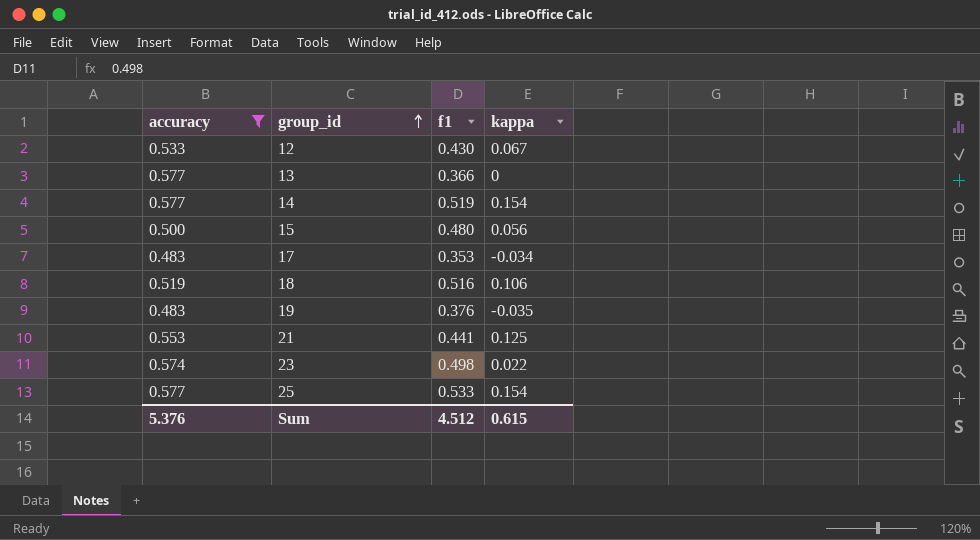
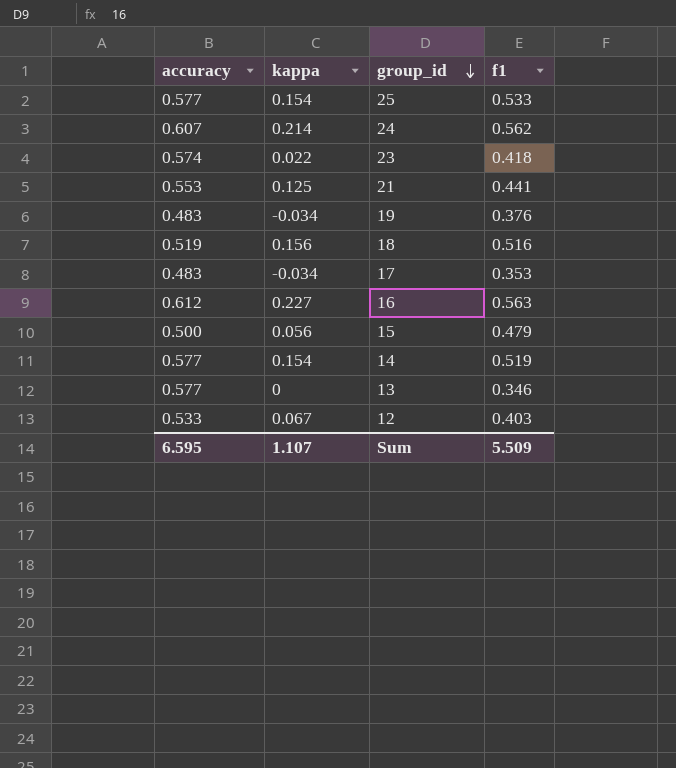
filter: accuracy <= 0.577 -> none
row order: group_id ascending -> group_id descending
column kappa | position: 4 -> 2
23 | f1: 0.498 -> 0.418
19 | kappa: -0.035 -> -0.034
18 | kappa: 0.106 -> 0.156
15 | f1: 0.480 -> 0.479
13 | f1: 0.366 -> 0.346
12 | f1: 0.430 -> 0.403
Sum | accuracy: 5.376 -> 6.595
Sum | kappa: 0.615 -> 1.107
Sum | f1: 4.512 -> 5.509

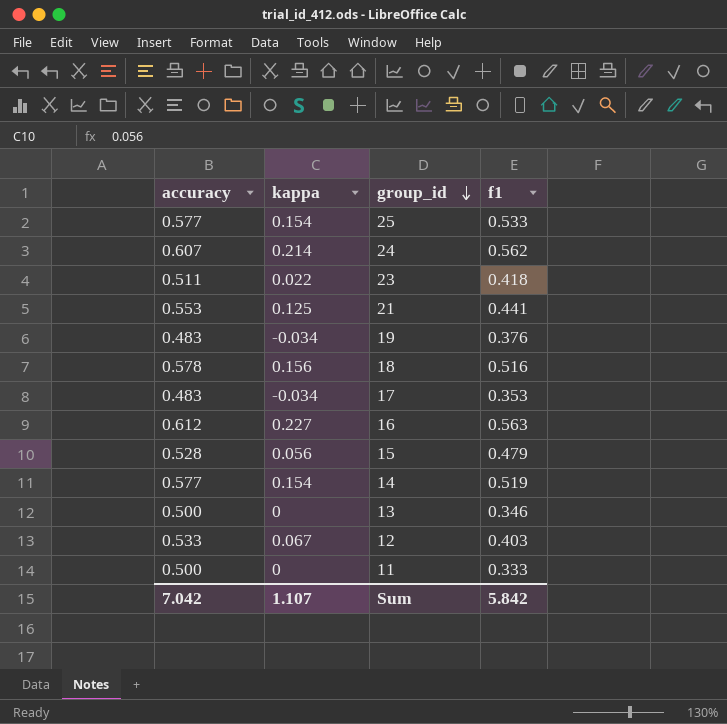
23 | accuracy: 0.574 -> 0.511
18 | accuracy: 0.519 -> 0.578
15 | accuracy: 0.500 -> 0.528
13 | accuracy: 0.577 -> 0.500
row 11: none -> 0.500 | 0 | 0.333
Sum | accuracy: 6.595 -> 7.042
Sum | f1: 5.509 -> 5.842

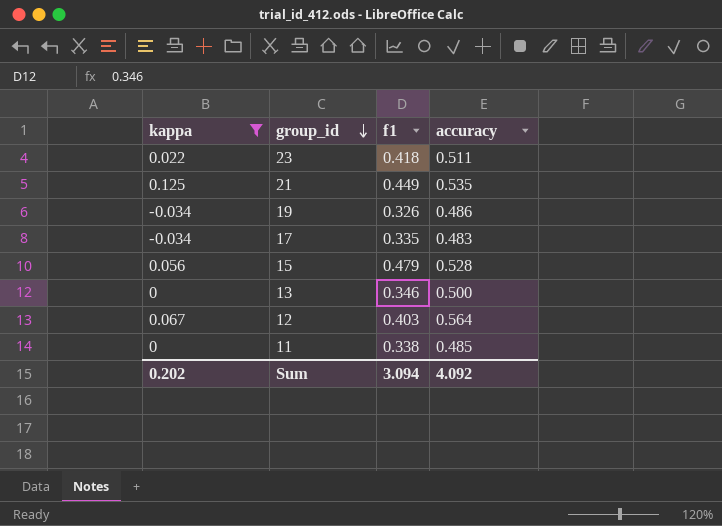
filter: none -> kappa <= 0.125
column accuracy | position: 1 -> 4
21 | f1: 0.441 -> 0.449
21 | accuracy: 0.553 -> 0.535
19 | f1: 0.376 -> 0.326
19 | accuracy: 0.483 -> 0.486
17 | f1: 0.353 -> 0.335
12 | accuracy: 0.533 -> 0.564
11 | f1: 0.333 -> 0.338
11 | accuracy: 0.500 -> 0.485
Sum | kappa: 1.107 -> 0.202
Sum | f1: 5.842 -> 3.094
Sum | accuracy: 7.042 -> 4.092

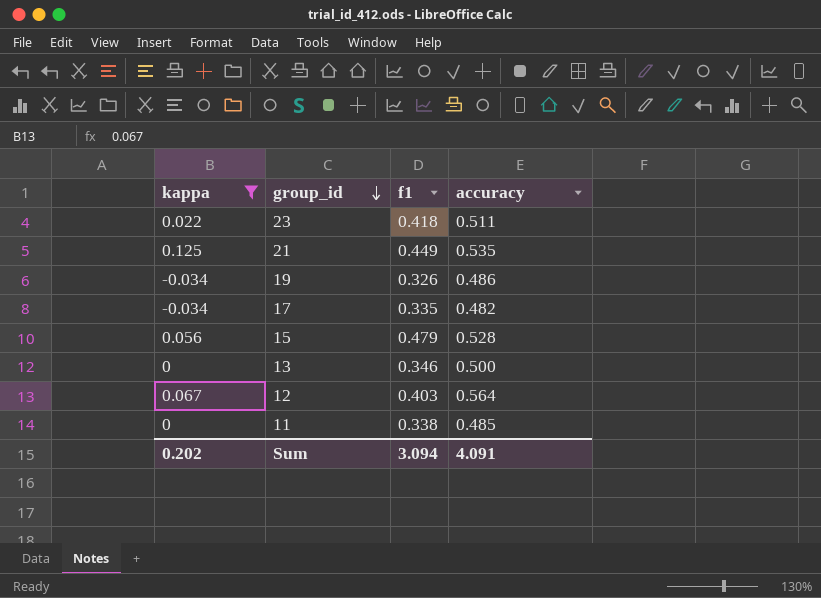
17 | accuracy: 0.483 -> 0.482
Sum | accuracy: 4.092 -> 4.091

